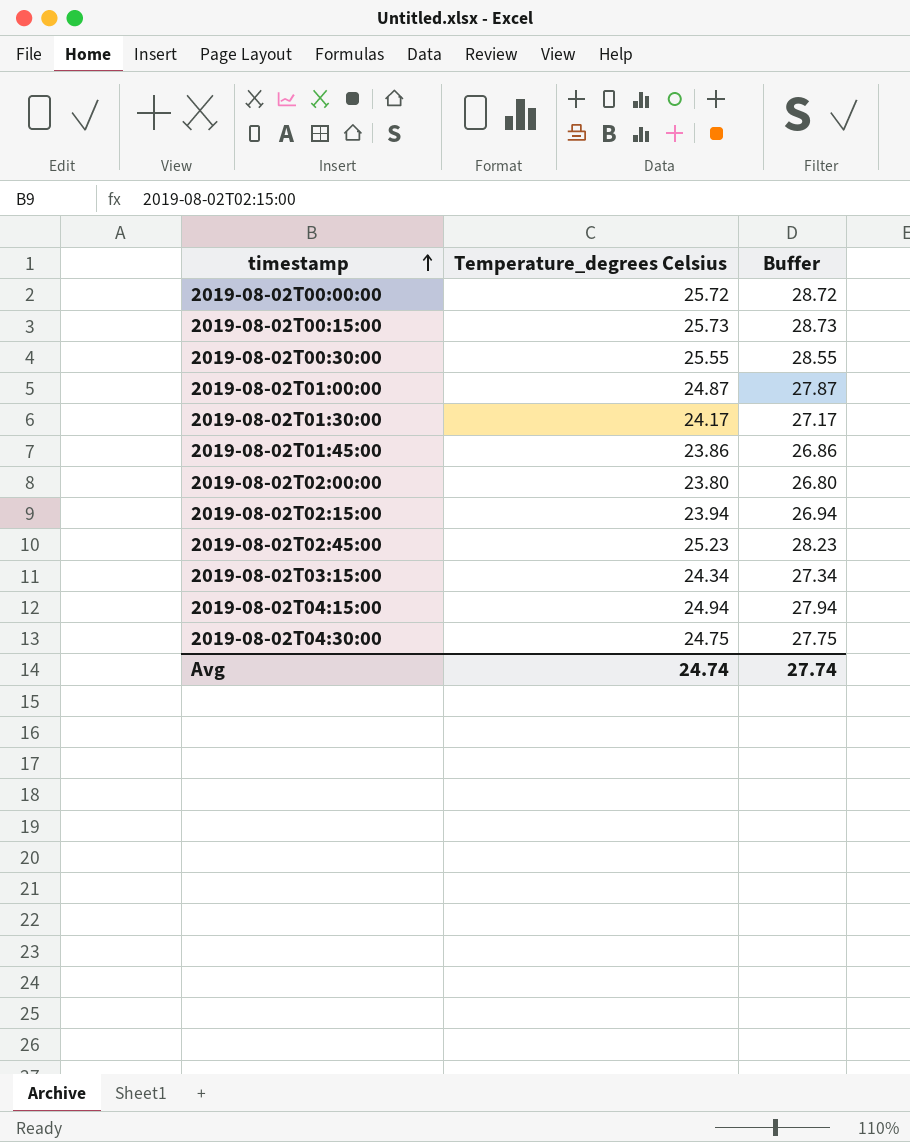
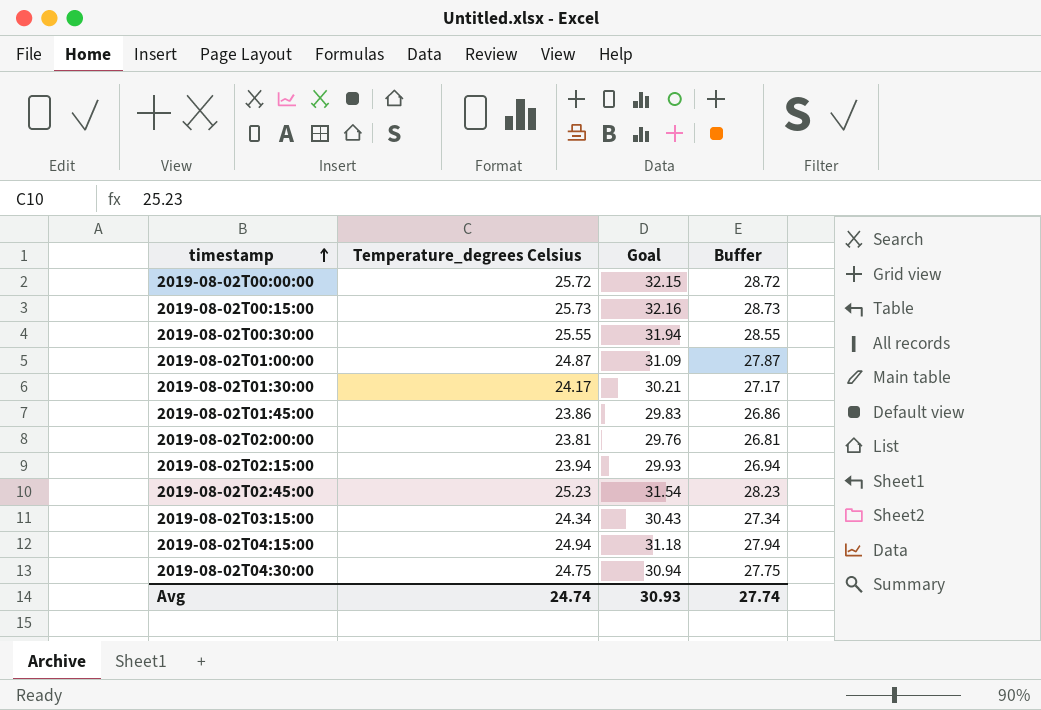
column Goal | formula: none -> [Temperature_degrees Celsius] * 1.25
2019-08-02T02:00:00 | Temperature_degrees Celsius: 23.80 -> 23.81
2019-08-02T02:00:00 | Buffer: 26.80 -> 26.81

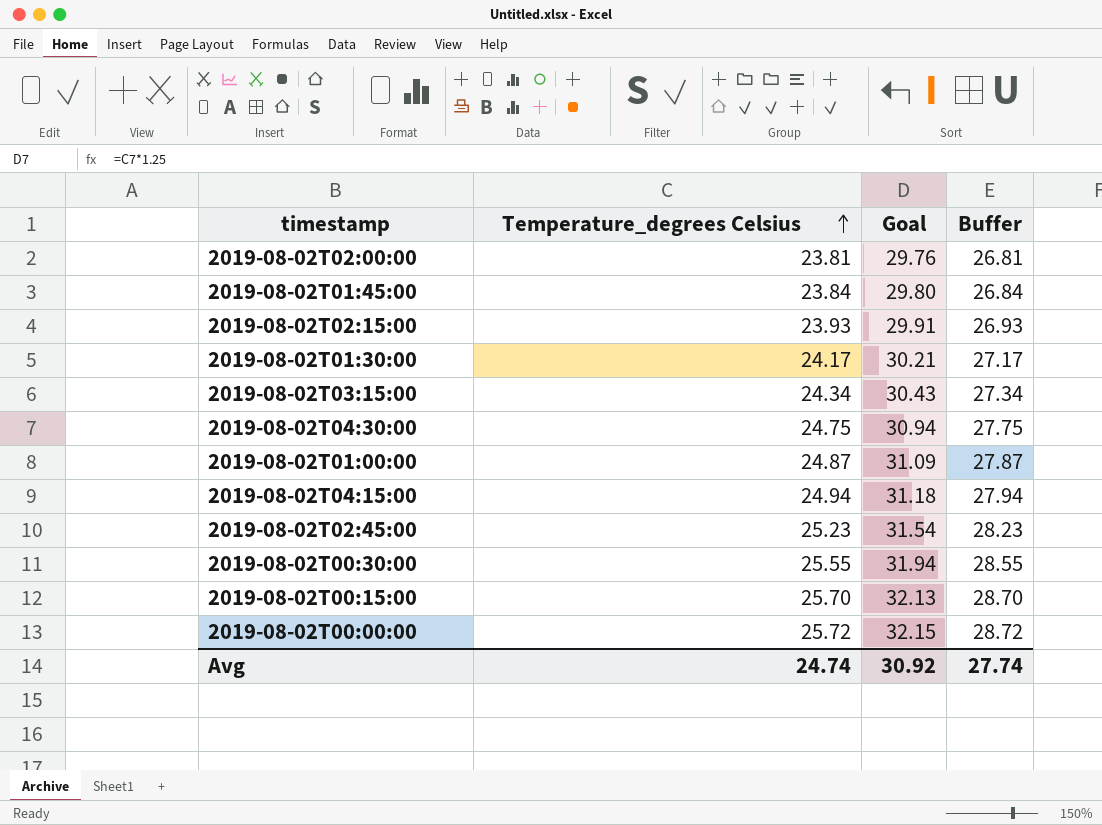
row order: timestamp ascending -> Temperature_degrees Celsius ascending
2019-08-02T01:45:00 | Temperature_degrees Celsius: 23.86 -> 23.84
2019-08-02T01:45:00 | Goal: 29.83 -> 29.80
2019-08-02T01:45:00 | Buffer: 26.86 -> 26.84
2019-08-02T02:15:00 | Temperature_degrees Celsius: 23.94 -> 23.93
2019-08-02T02:15:00 | Goal: 29.93 -> 29.91
2019-08-02T02:15:00 | Buffer: 26.94 -> 26.93
2019-08-02T00:15:00 | Temperature_degrees Celsius: 25.73 -> 25.70
2019-08-02T00:15:00 | Goal: 32.16 -> 32.13
2019-08-02T00:15:00 | Buffer: 28.73 -> 28.70
Avg | Goal: 30.93 -> 30.92

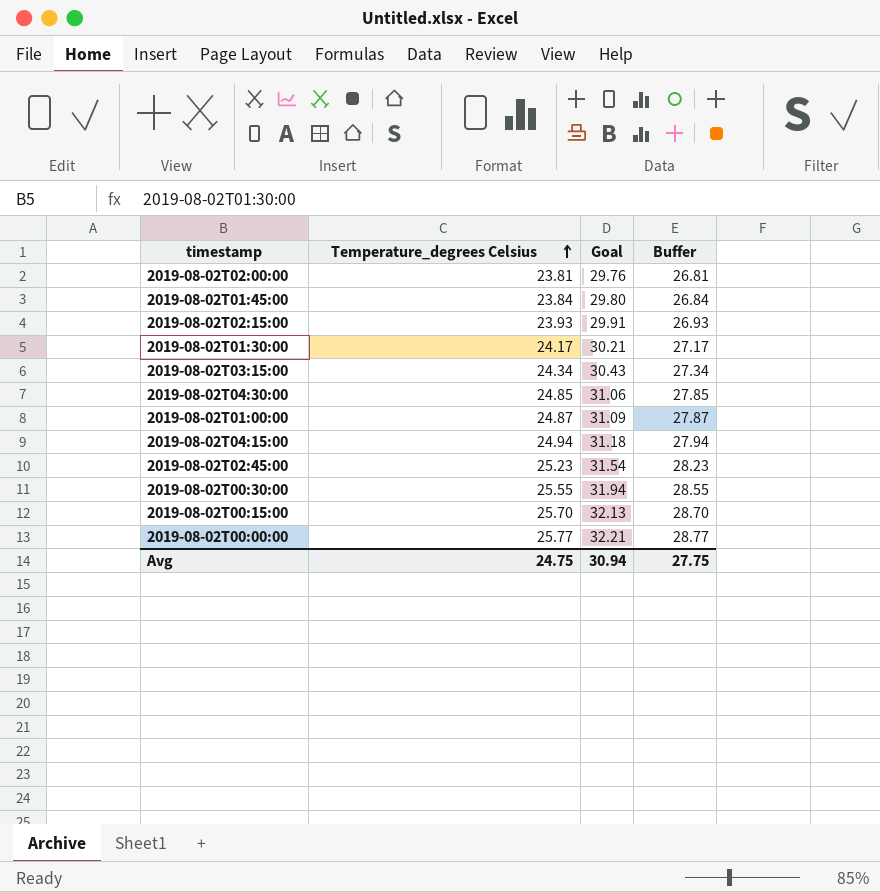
2019-08-02T04:30:00 | Temperature_degrees Celsius: 24.75 -> 24.85
2019-08-02T04:30:00 | Goal: 30.94 -> 31.06
2019-08-02T04:30:00 | Buffer: 27.75 -> 27.85
2019-08-02T00:00:00 | Temperature_degrees Celsius: 25.72 -> 25.77
2019-08-02T00:00:00 | Goal: 32.15 -> 32.21
2019-08-02T00:00:00 | Buffer: 28.72 -> 28.77
Avg | Temperature_degrees Celsius: 24.74 -> 24.75
Avg | Goal: 30.92 -> 30.94
Avg | Buffer: 27.74 -> 27.75

